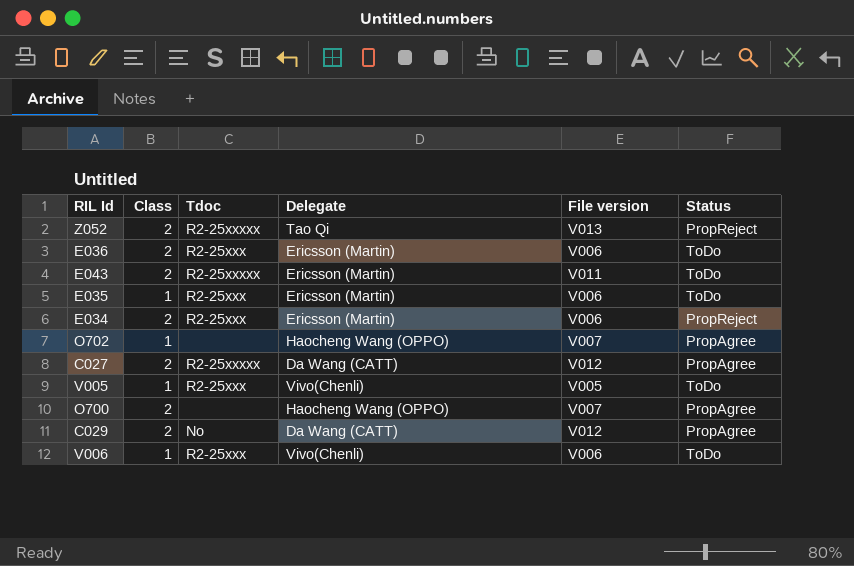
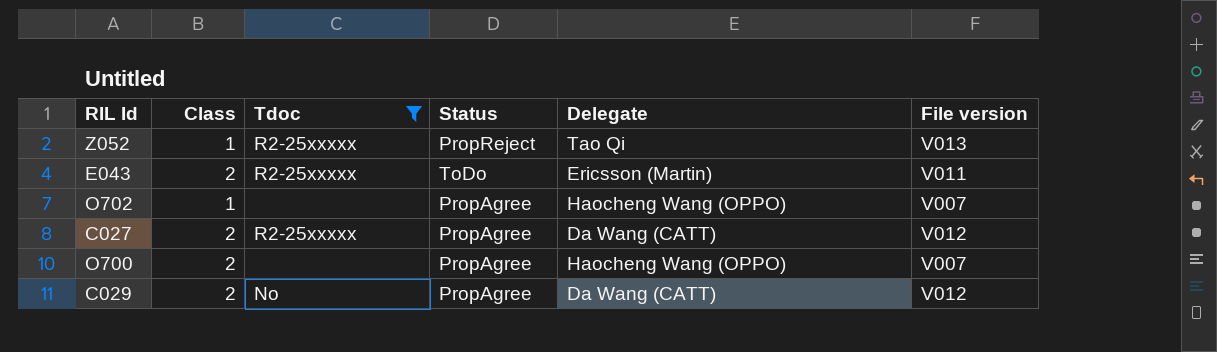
filter: none -> Tdoc != R2-25xxx
column Status | position: 6 -> 4
Z052 | Class: 2 -> 1

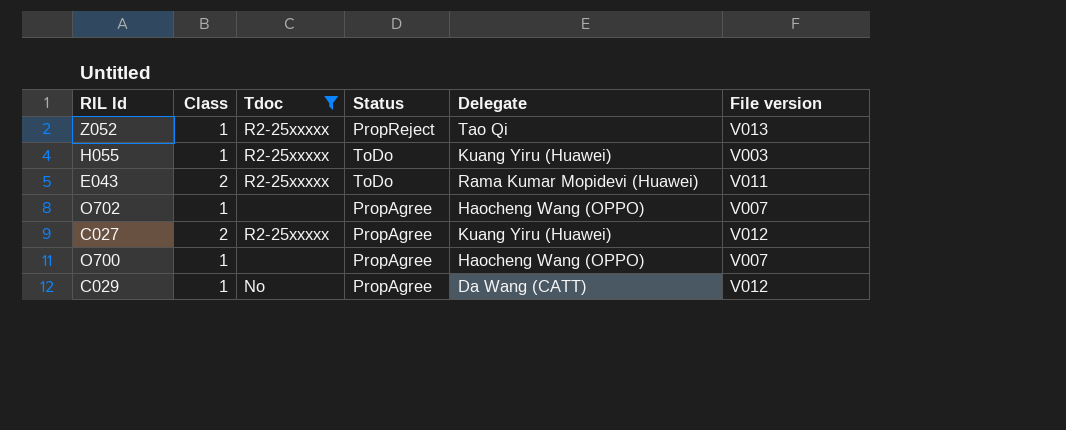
row H055: none -> 1 | R2-25xxxxx | ToDo | Kuang Yiru (Huawei) | V003
E043 | Delegate: Ericsson (Martin) -> Rama Kumar Mopidevi (Huawei)
C027 | Delegate: Da Wang (CATT) -> Kuang Yiru (Huawei)
O700 | Class: 2 -> 1
C029 | Class: 2 -> 1

